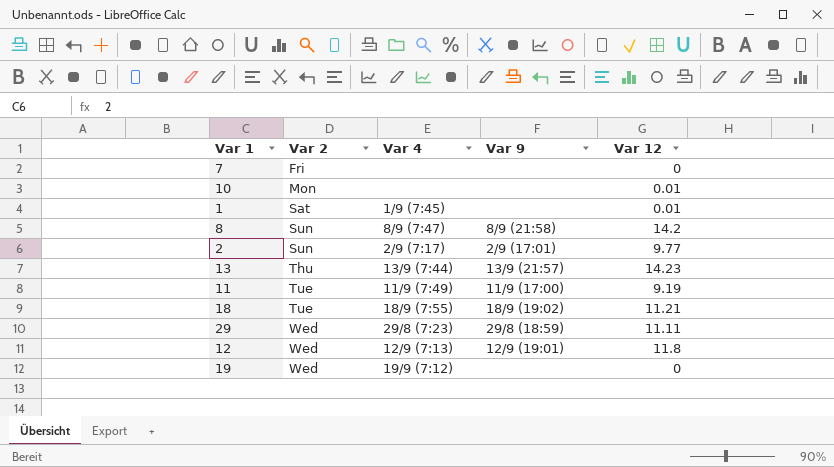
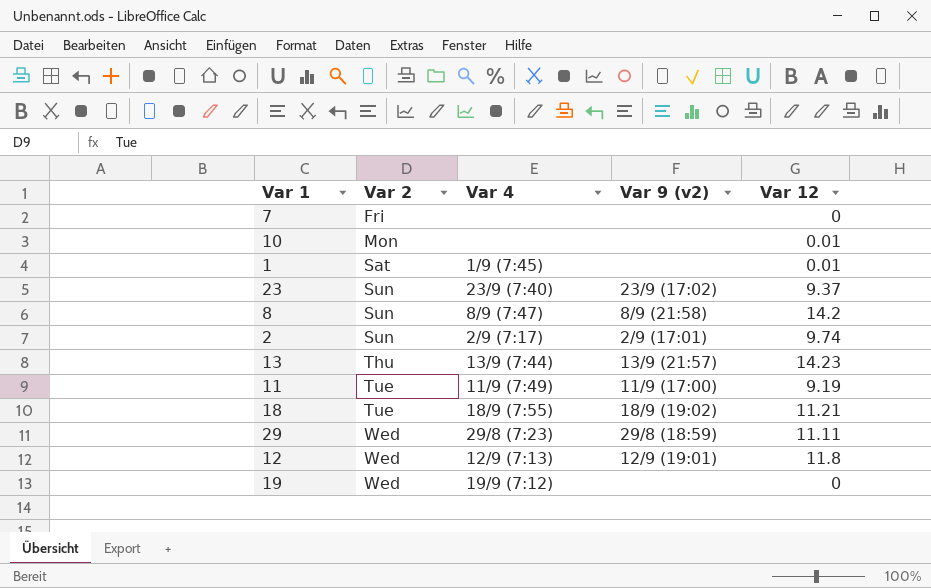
column name: Var 9 -> Var 9 (v2)
row 23: none -> Sun | 23/9 (7:40) | 23/9 (17:02) | 9.37
2 | Var 12: 9.77 -> 9.74

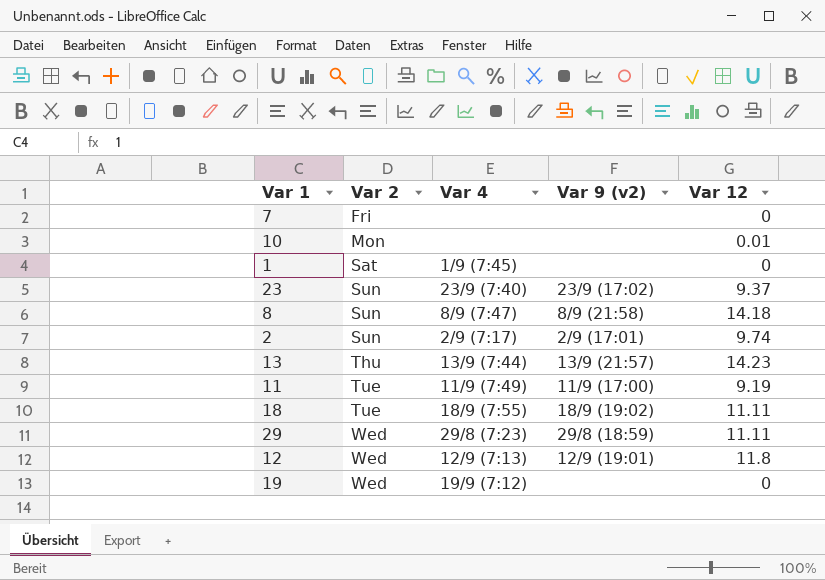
1 | Var 12: 0.01 -> 0
8 | Var 12: 14.2 -> 14.18
18 | Var 12: 11.21 -> 11.11

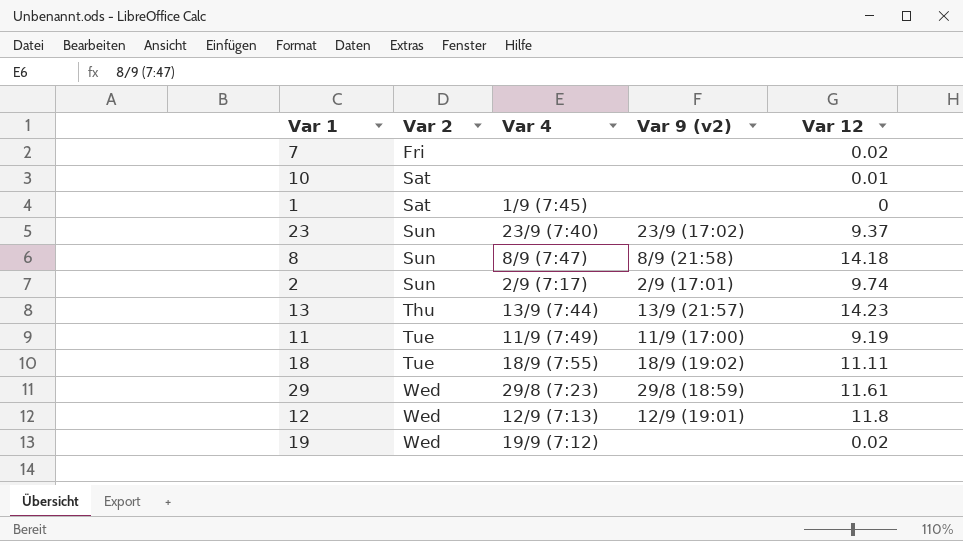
7 | Var 12: 0 -> 0.02
10 | Var 2: Mon -> Sat
29 | Var 12: 11.11 -> 11.61
19 | Var 12: 0 -> 0.02

